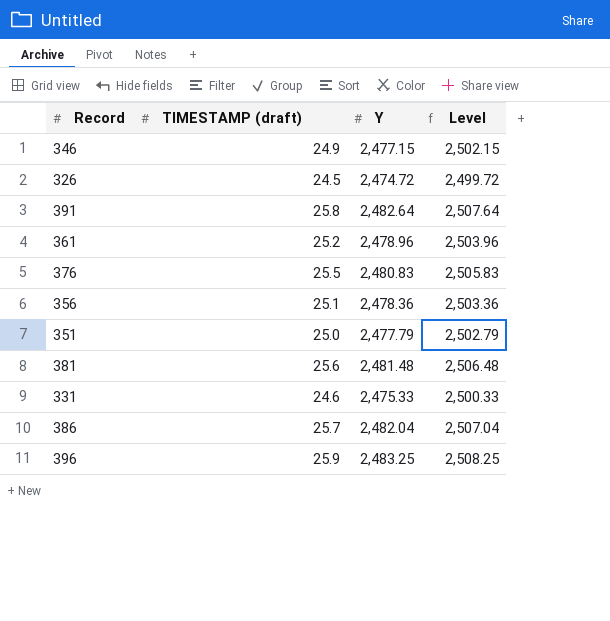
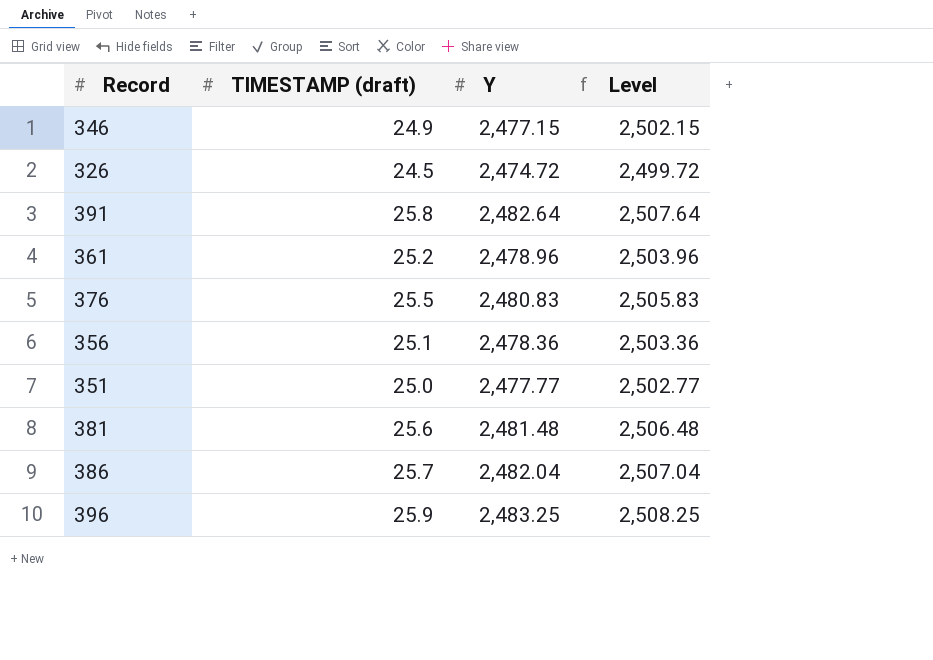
row 331: 24.6 | 2,475.33 | 2,500.33 -> none
351 | Y: 2,477.79 -> 2,477.77
351 | Level: 2,502.79 -> 2,502.77

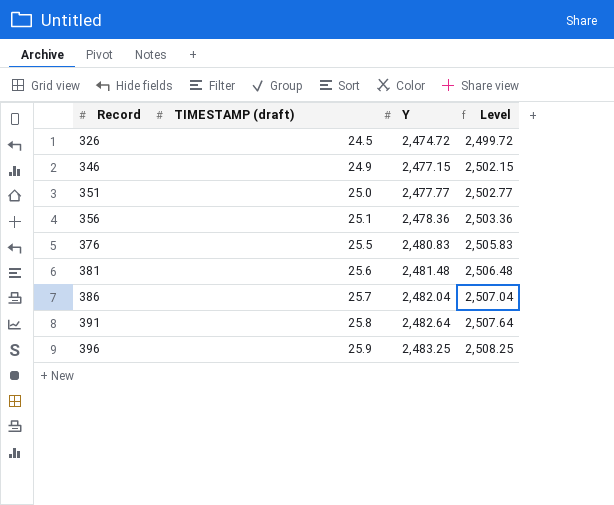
row order: none -> Record ascending
row 361: 25.2 | 2,478.96 | 2,503.96 -> none

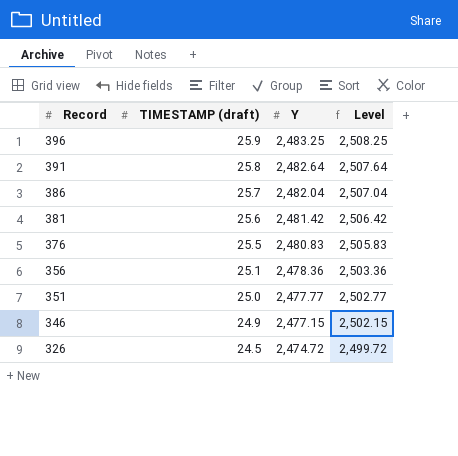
row order: Record ascending -> Record descending
381 | Y: 2,481.48 -> 2,481.42
381 | Level: 2,506.48 -> 2,506.42

